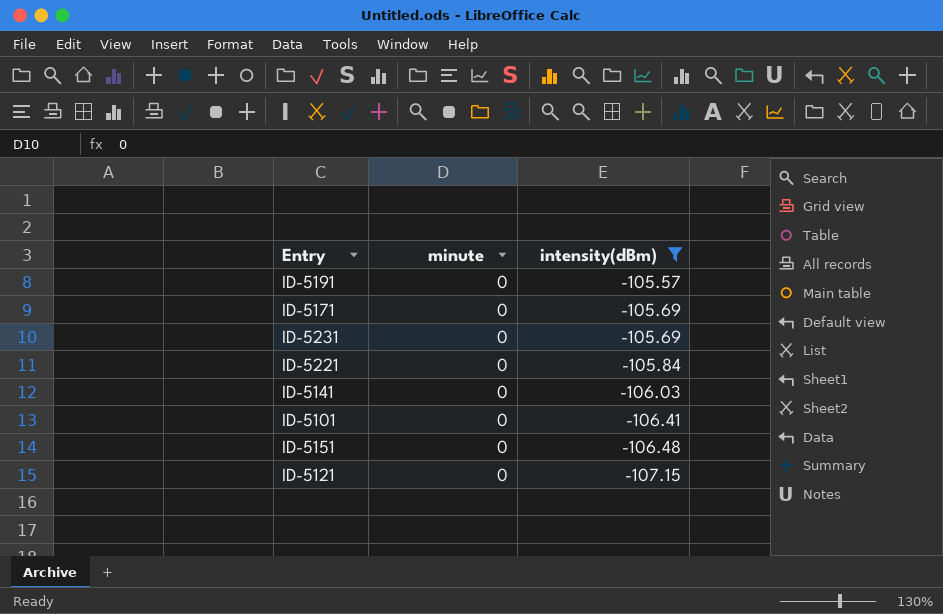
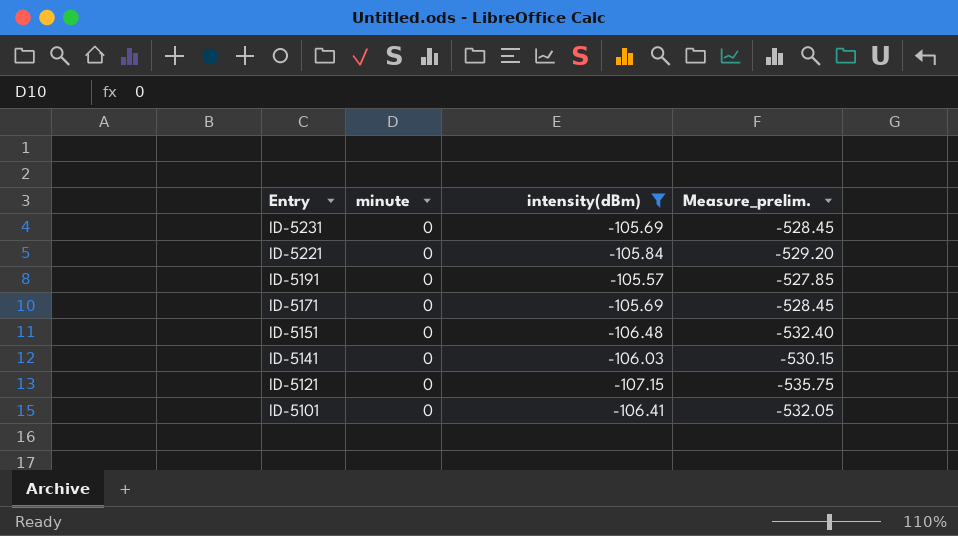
row order: intensity(dBm) descending -> Entry descending
column Measure_prelim. | formula: none -> [intensity(dBm)] * 5

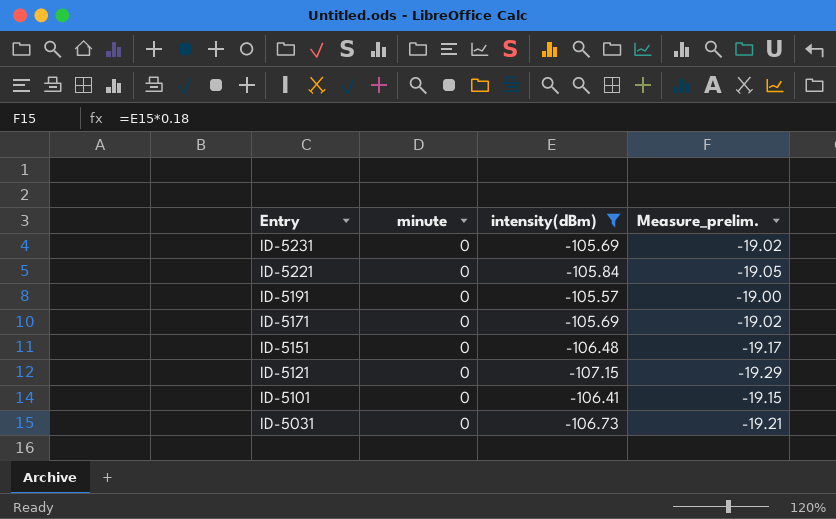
column Measure_prelim. | formula: [intensity(dBm)] * 5 -> [intensity(dBm)] * 0.18
row ID-5141: 0 | -106.03 | -530.15 -> none
row ID-5031: none -> 0 | -106.73 | -19.21

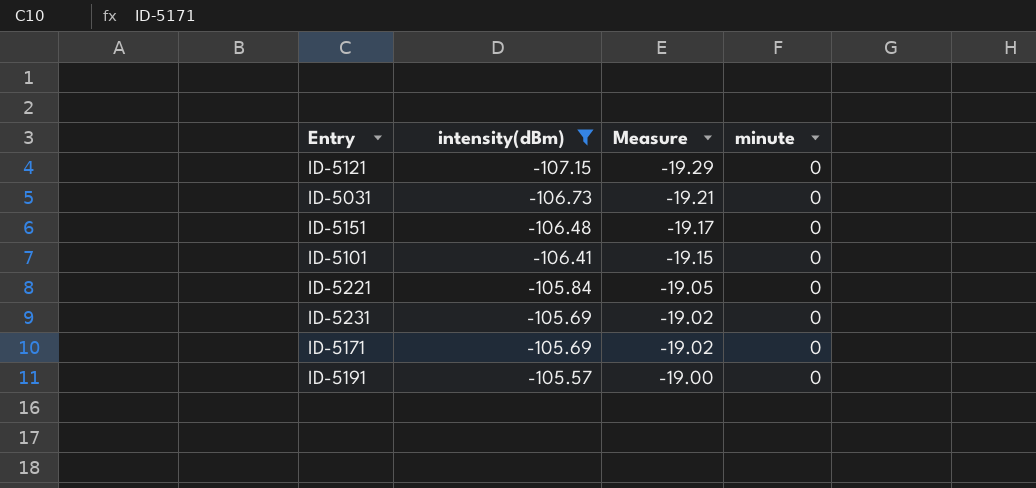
row order: Entry descending -> intensity(dBm) ascending
column name: Measure_prelim. -> Measure
column minute | position: 2 -> 4

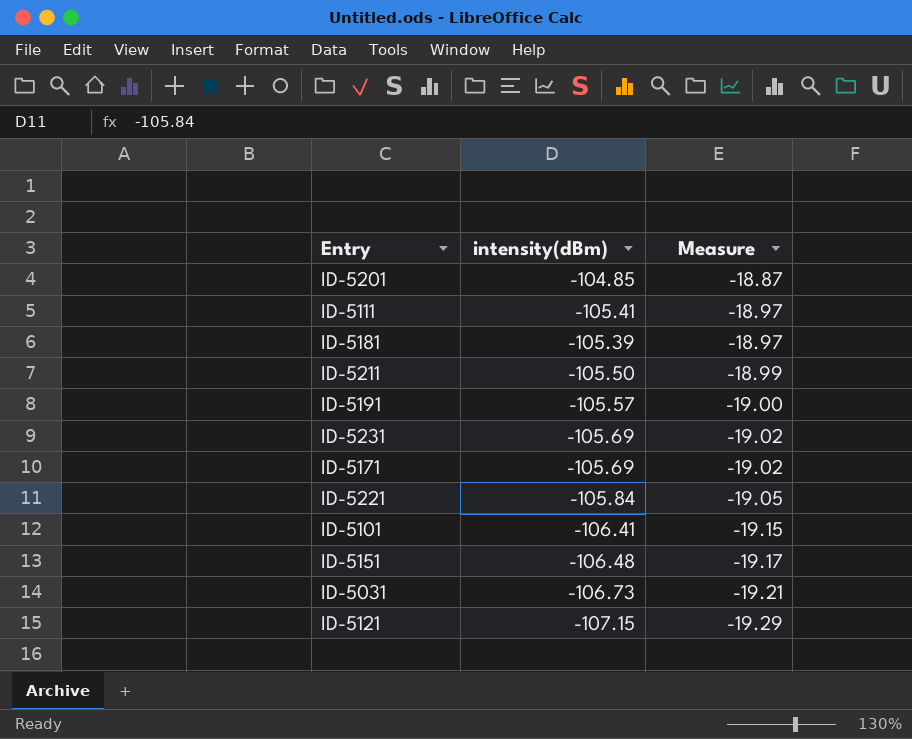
filter: intensity(dBm) <= -105.57 -> none
row order: intensity(dBm) ascending -> Measure descending
column minute | position: 4 -> none

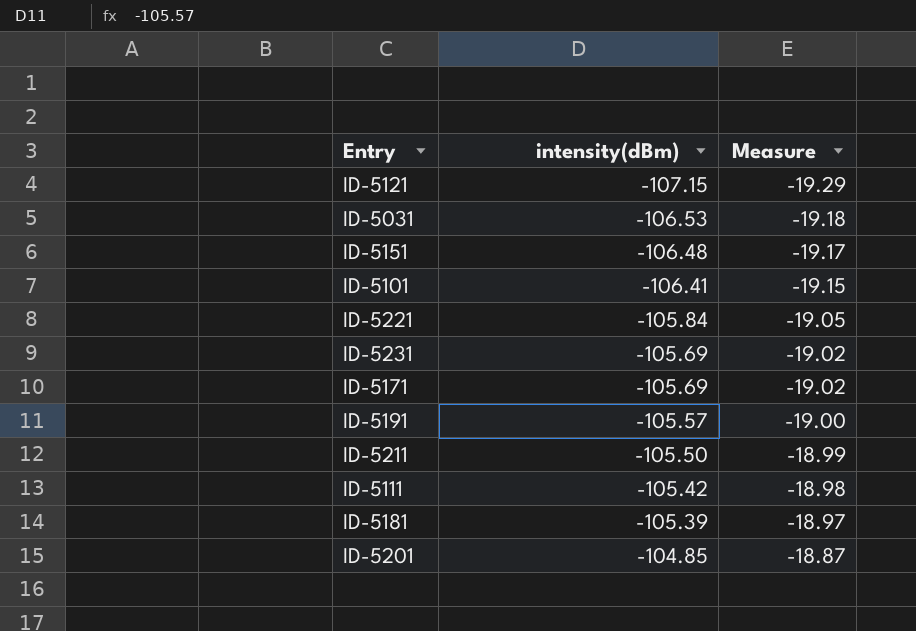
row order: Measure descending -> intensity(dBm) ascending
ID-5031 | intensity(dBm): -106.73 -> -106.53
ID-5031 | Measure: -19.21 -> -19.18
ID-5111 | intensity(dBm): -105.41 -> -105.42
ID-5111 | Measure: -18.97 -> -18.98

